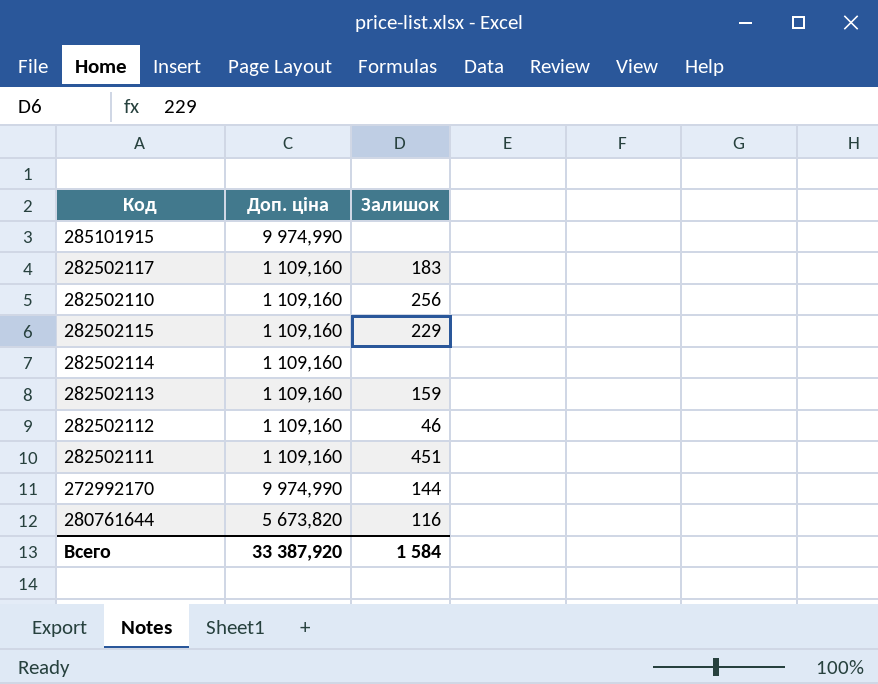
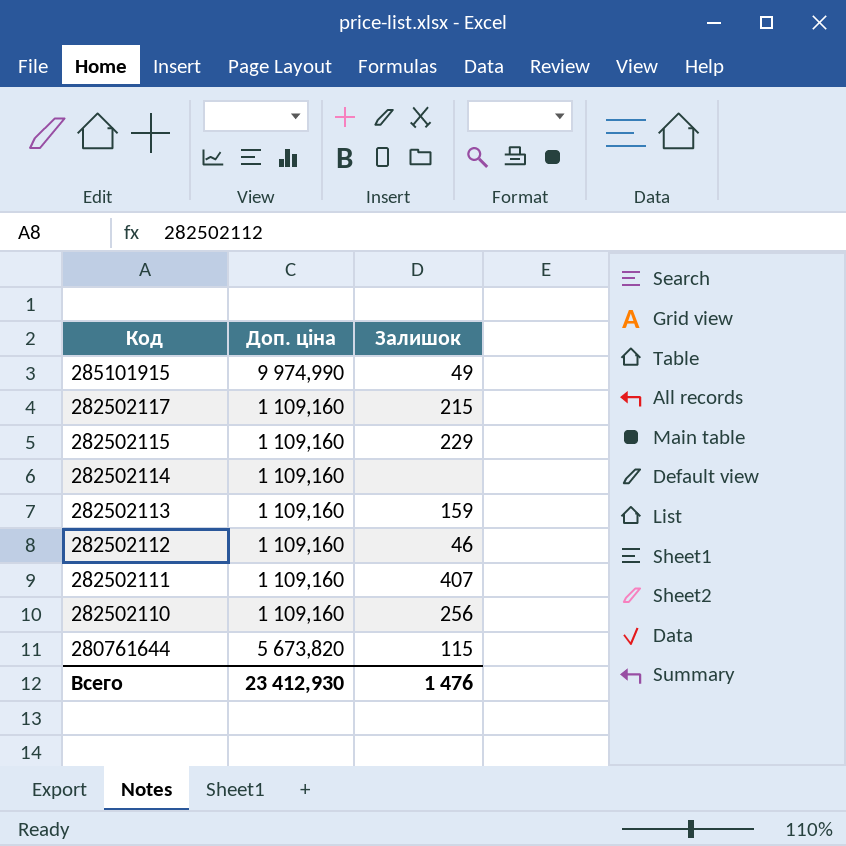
row order: none -> Код descending
row 272992170: 9 974,990 | 144 -> none
285101915 | Залишок: none -> 49
282502117 | Залишок: 183 -> 215
282502111 | Залишок: 451 -> 407
280761644 | Залишок: 116 -> 115
Всего | Доп. ціна: 33 387,920 -> 23 412,930
Всего | Залишок: 1 584 -> 1 476

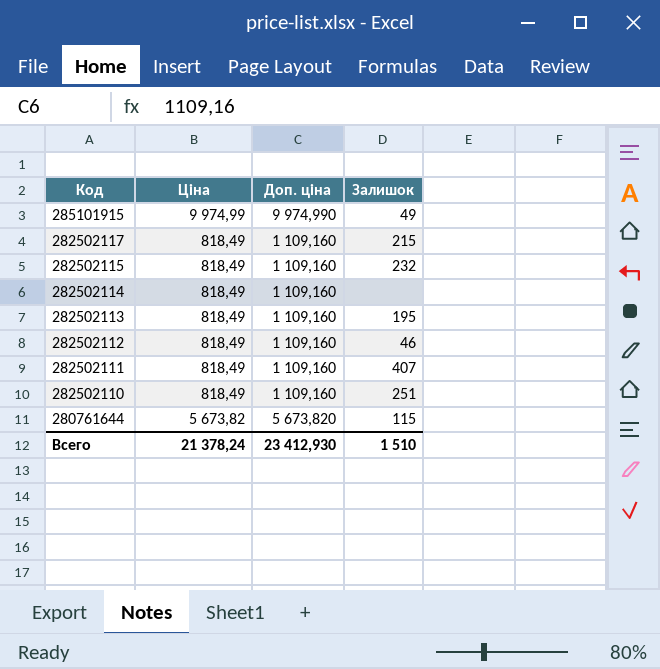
column Ціна | position: none -> 2
282502115 | Залишок: 229 -> 232
282502113 | Залишок: 159 -> 195
282502110 | Залишок: 256 -> 251
Всего | Залишок: 1 476 -> 1 510

